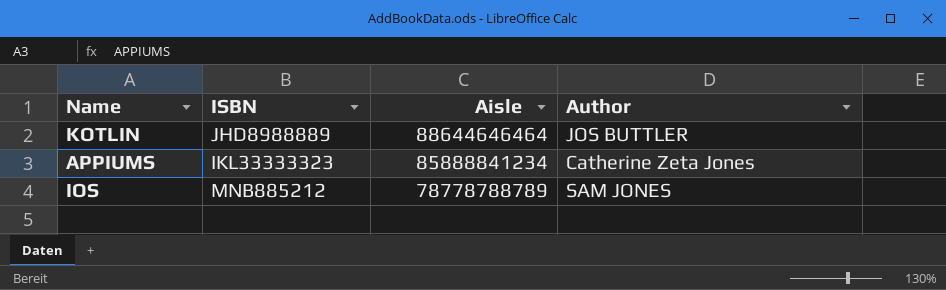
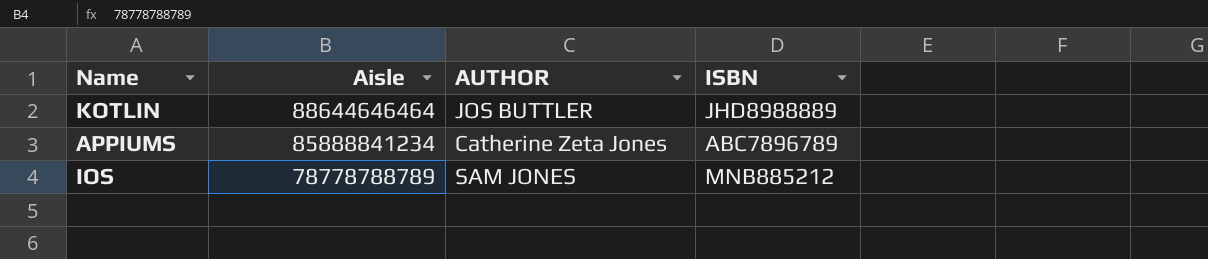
column name: Author -> AUTHOR
column ISBN | position: 2 -> 4
APPIUMS | ISBN: IKL33333323 -> ABC7896789

